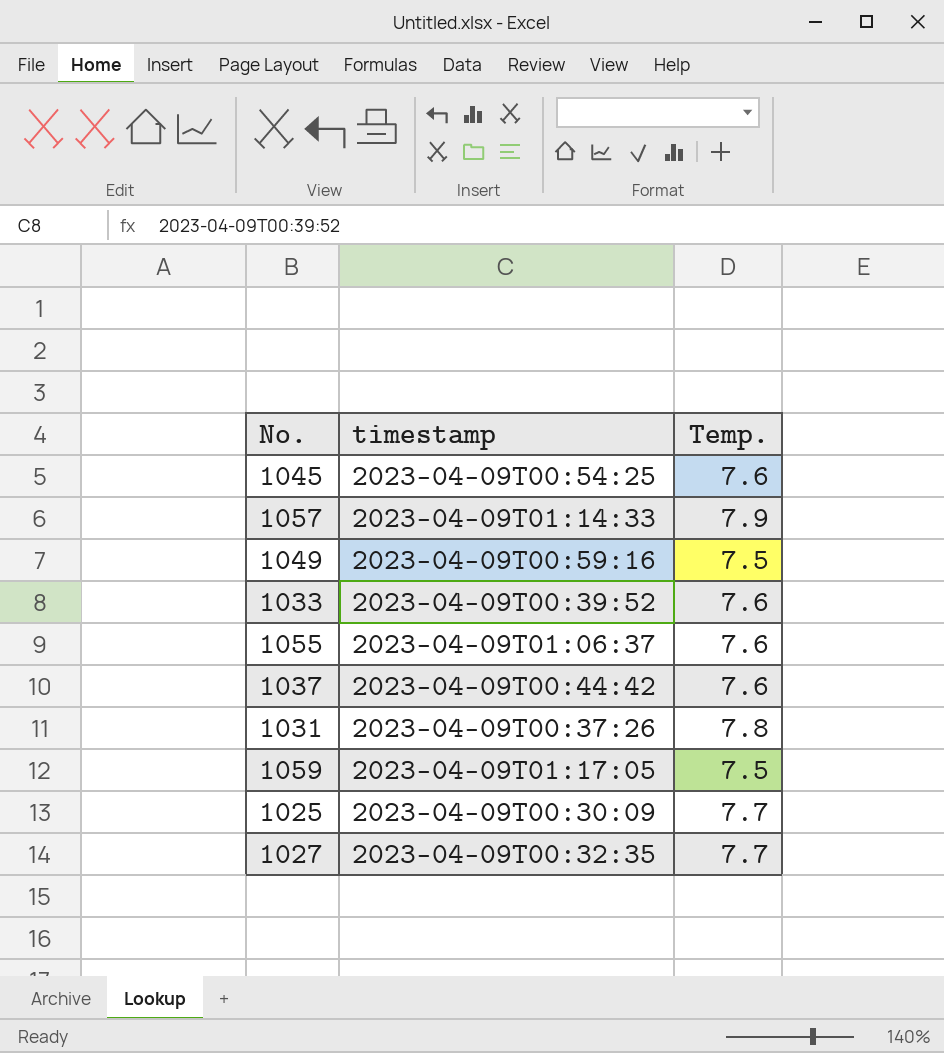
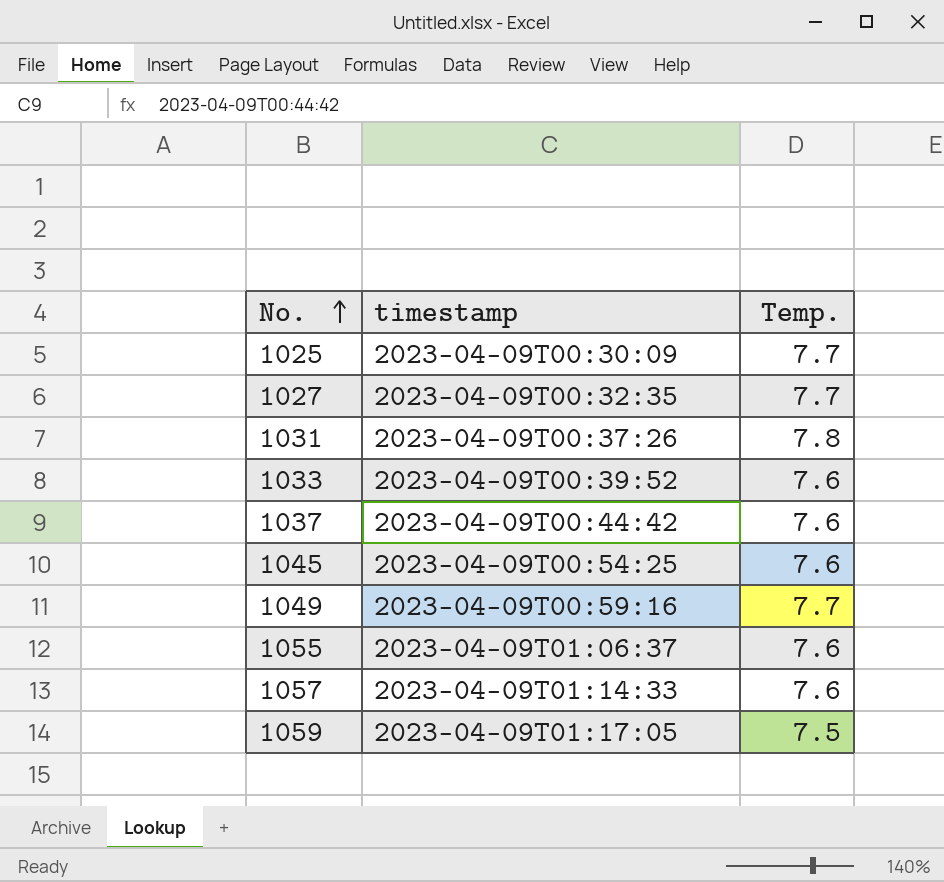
row order: none -> No. ascending
1049 | Temp.: 7.5 -> 7.7
1057 | Temp.: 7.9 -> 7.6

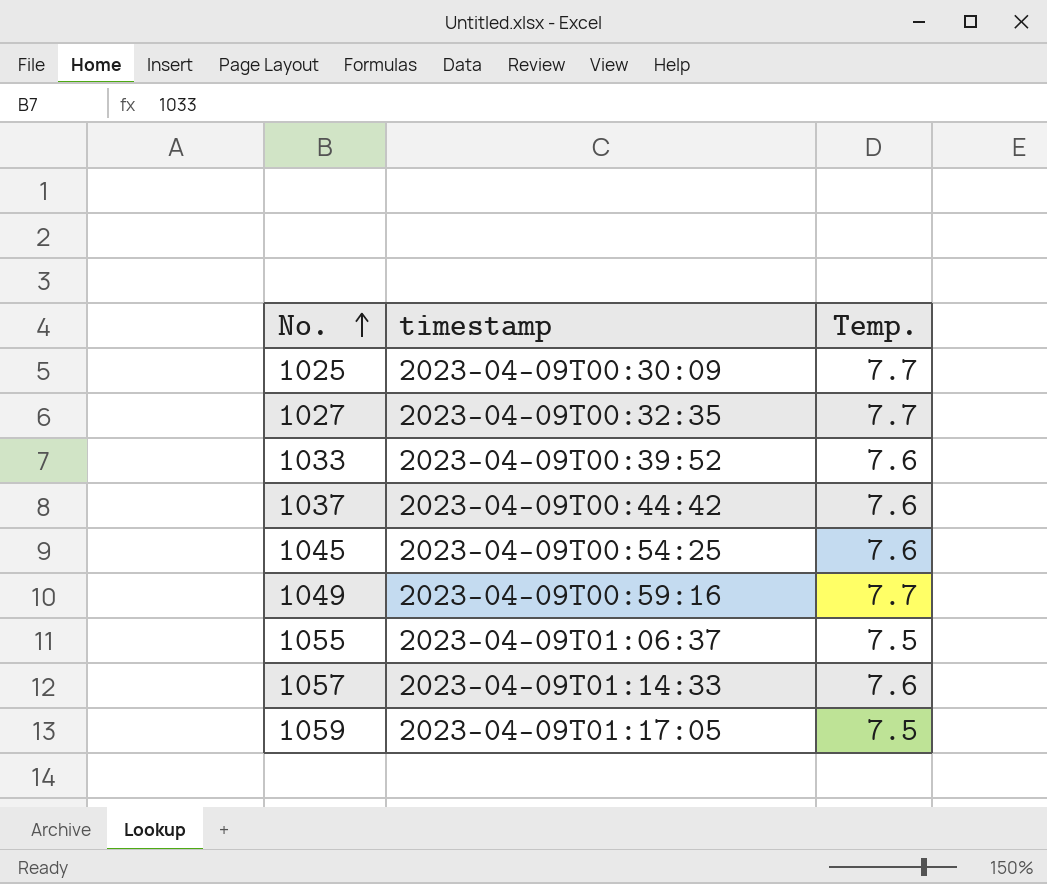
row 1031: 2023-04-09T00:37:26 | 7.8 -> none
1055 | Temp.: 7.6 -> 7.5

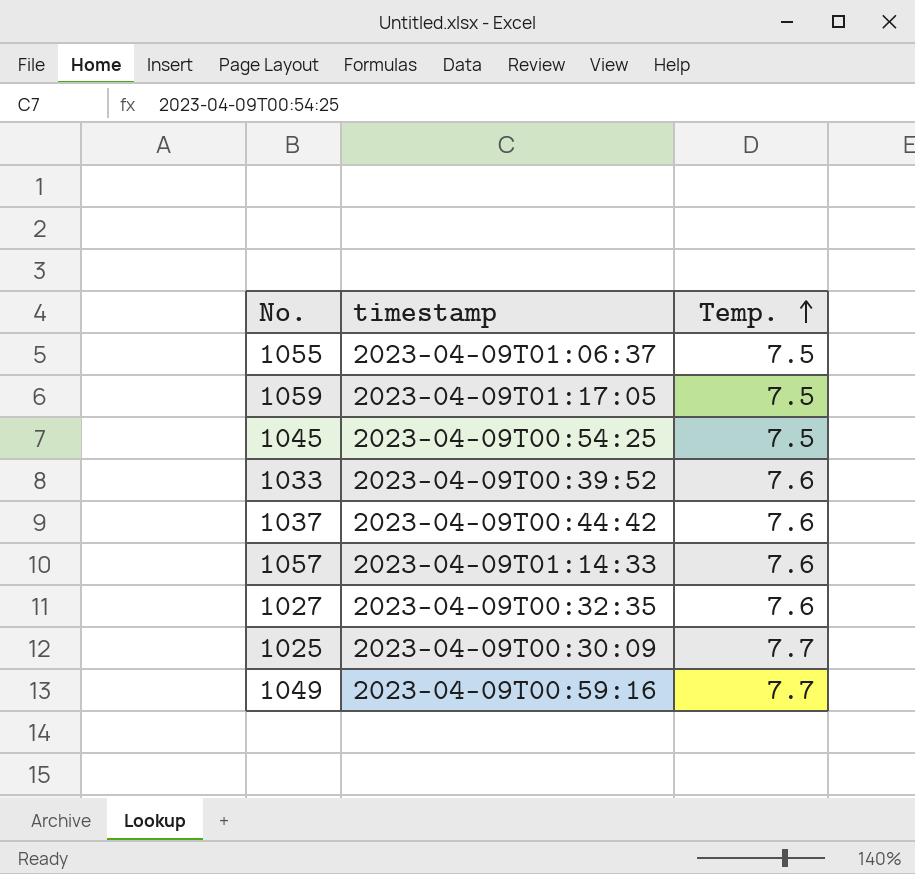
row order: No. ascending -> Temp. ascending
1045 | Temp.: 7.6 -> 7.5
1027 | Temp.: 7.7 -> 7.6

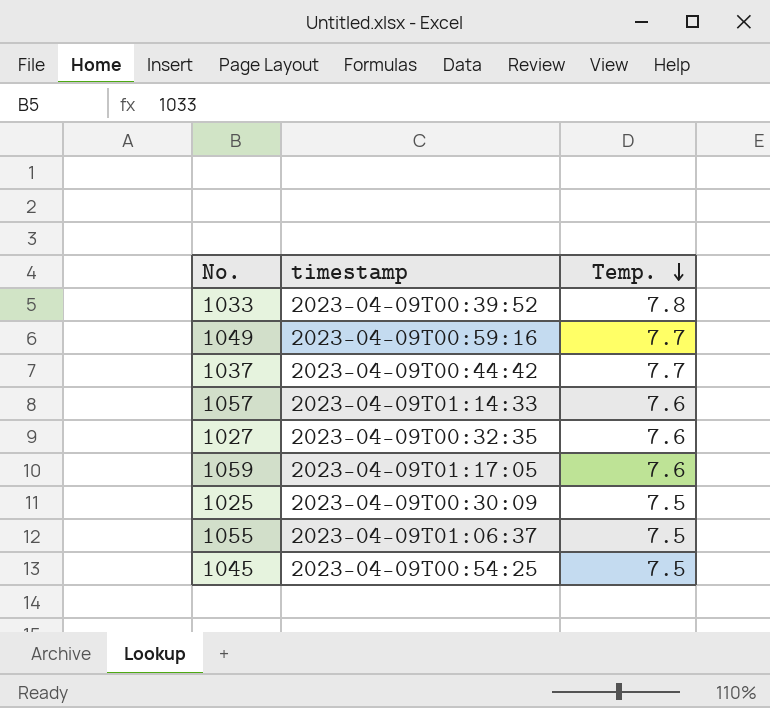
row order: Temp. ascending -> Temp. descending
1033 | Temp.: 7.6 -> 7.8
1037 | Temp.: 7.6 -> 7.7
1059 | Temp.: 7.5 -> 7.6
1025 | Temp.: 7.7 -> 7.5

